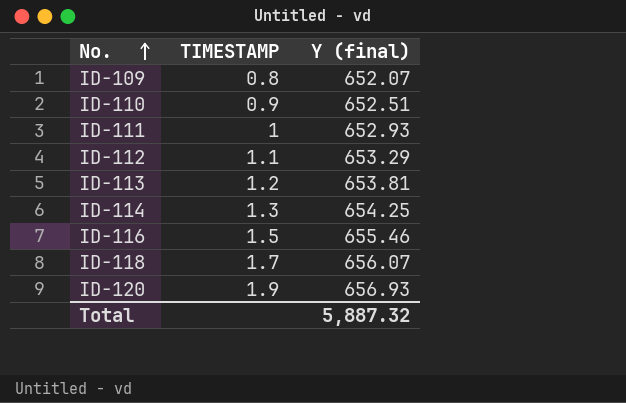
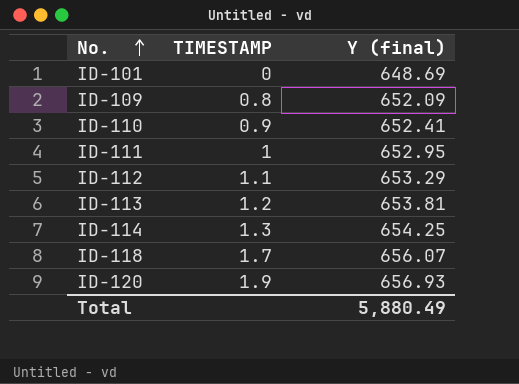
row ID-116: 1.5 | 655.46 -> none
row ID-101: none -> 0 | 648.69
ID-109 | Y (final): 652.07 -> 652.09
ID-110 | Y (final): 652.51 -> 652.41
ID-111 | Y (final): 652.93 -> 652.95
Total | Y (final): 5,887.32 -> 5,880.49

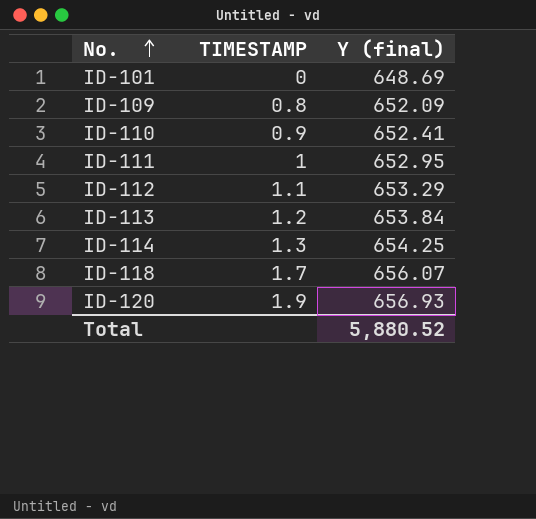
ID-113 | Y (final): 653.81 -> 653.84
Total | Y (final): 5,880.49 -> 5,880.52

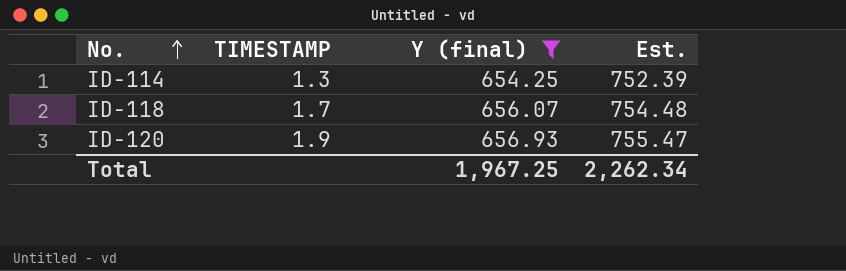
filter: none -> Y (final) >= 654.25
column Est. | formula: none -> [Y (final)] * 1.15
Total | Y (final): 5,880.52 -> 1,967.25

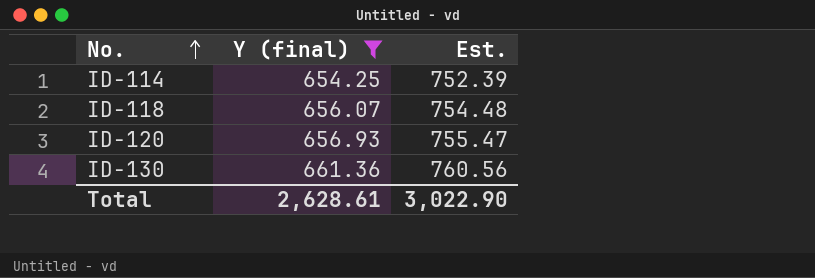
column TIMESTAMP | position: 2 -> none
row ID-130: none -> 661.36 | 760.56
Total | Y (final): 1,967.25 -> 2,628.61
Total | Est.: 2,262.34 -> 3,022.90

